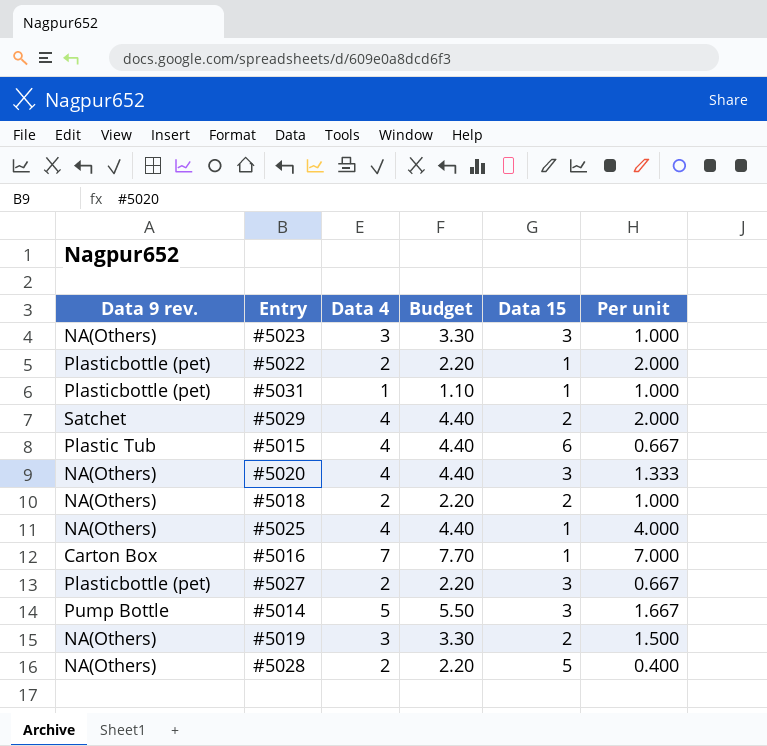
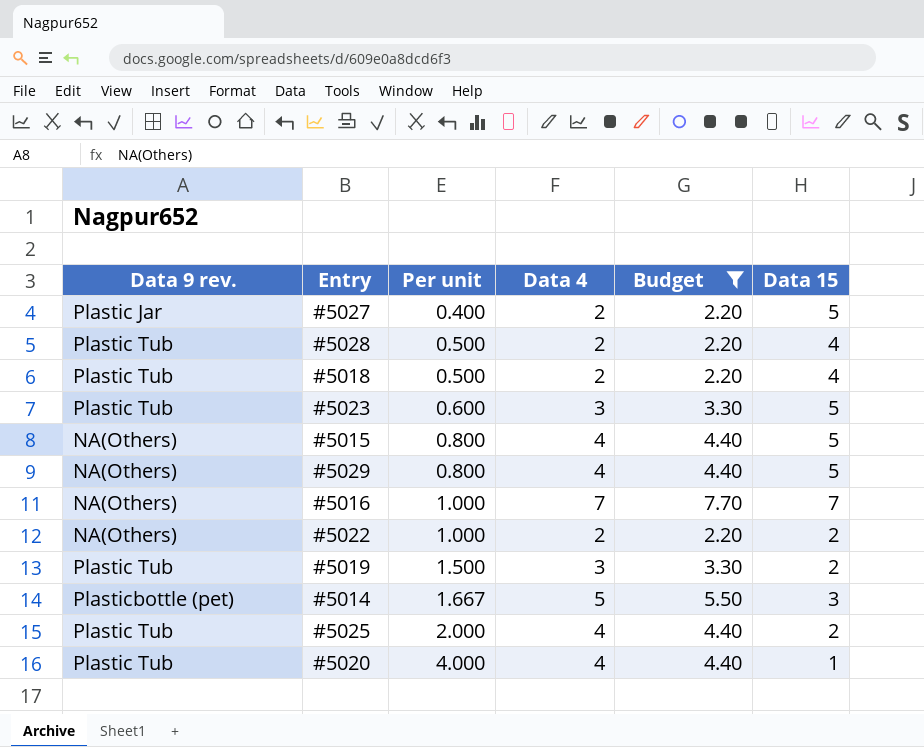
filter: none -> Budget != 1.10
row order: none -> Per unit ascending
column Per unit | position: 6 -> 3
#5027 | Data 9 rev.: Plasticbottle (pet) -> Plastic Jar
#5027 | Per unit: 0.667 -> 0.400
#5027 | Data 15: 3 -> 5
#5028 | Data 9 rev.: NA(Others) -> Plastic Tub
#5028 | Per unit: 0.400 -> 0.500
#5028 | Data 15: 5 -> 4
#5018 | Data 9 rev.: NA(Others) -> Plastic Tub
#5018 | Per unit: 1.000 -> 0.500
#5018 | Data 15: 2 -> 4
#5023 | Data 9 rev.: NA(Others) -> Plastic Tub
#5023 | Per unit: 1.000 -> 0.600
#5023 | Data 15: 3 -> 5
#5015 | Data 9 rev.: Plastic Tub -> NA(Others)
#5015 | Per unit: 0.667 -> 0.800
#5015 | Data 15: 6 -> 5
#5029 | Data 9 rev.: Satchet -> NA(Others)
#5029 | Per unit: 2.000 -> 0.800
#5029 | Data 15: 2 -> 5
#5016 | Data 9 rev.: Carton Box -> NA(Others)
#5016 | Per unit: 7.000 -> 1.000
#5016 | Data 15: 1 -> 7
#5022 | Data 9 rev.: Plasticbottle (pet) -> NA(Others)
#5022 | Per unit: 2.000 -> 1.000
#5022 | Data 15: 1 -> 2
#5019 | Data 9 rev.: NA(Others) -> Plastic Tub
#5014 | Data 9 rev.: Pump Bottle -> Plasticbottle (pet)
#5025 | Data 9 rev.: NA(Others) -> Plastic Tub
#5025 | Per unit: 4.000 -> 2.000
#5025 | Data 15: 1 -> 2
#5020 | Data 9 rev.: NA(Others) -> Plastic Tub
#5020 | Per unit: 1.333 -> 4.000
#5020 | Data 15: 3 -> 1

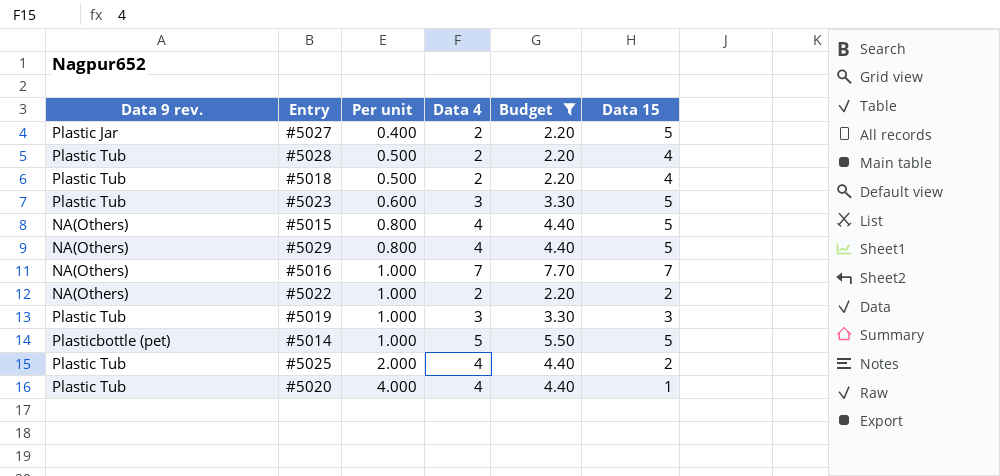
#5019 | Per unit: 1.500 -> 1.000
#5019 | Data 15: 2 -> 3
#5014 | Per unit: 1.667 -> 1.000
#5014 | Data 15: 3 -> 5

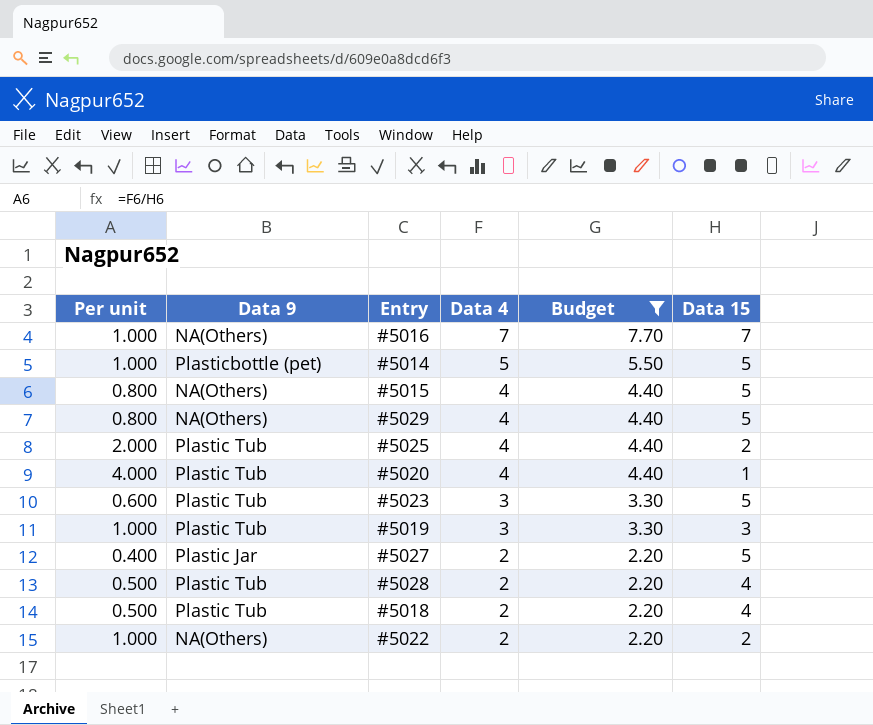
row order: Per unit ascending -> Data 4 descending
column Per unit | position: 3 -> 1
column name: Data 9 rev. -> Data 9

